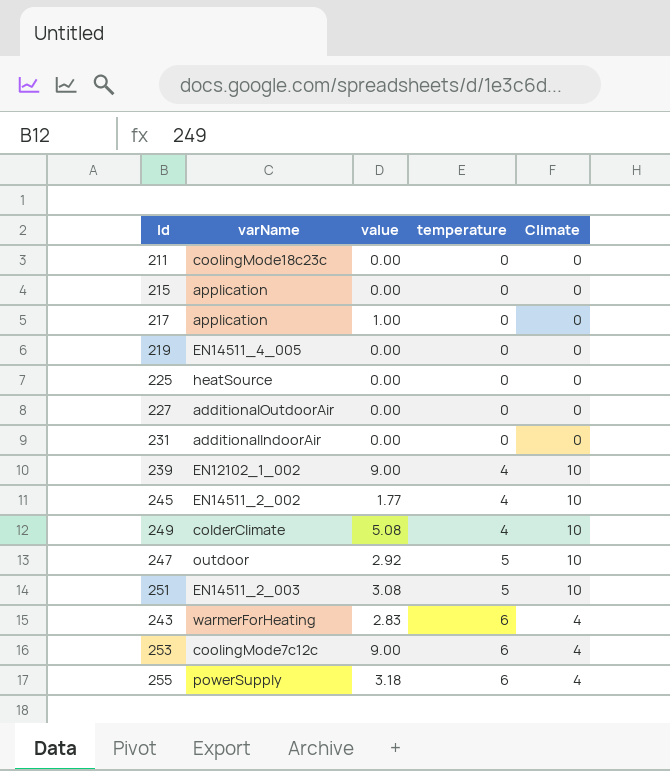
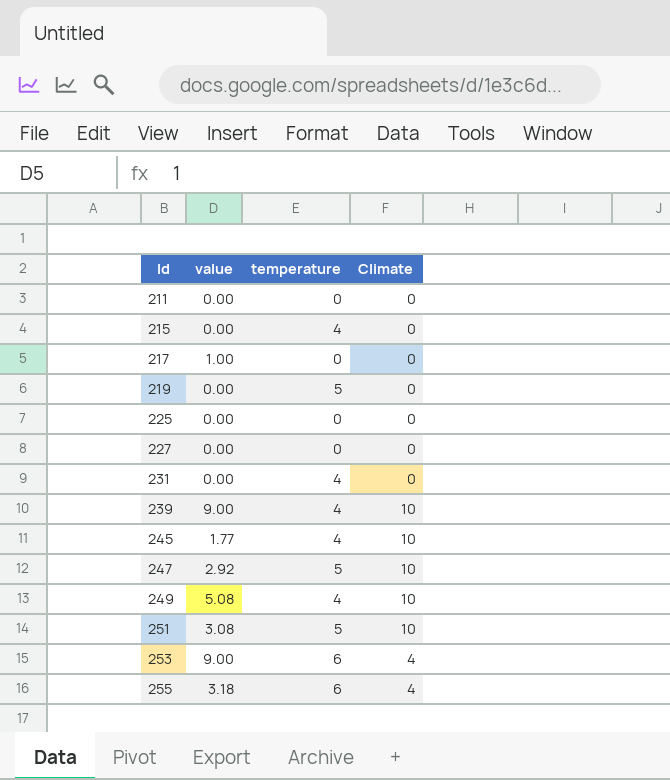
row order: temperature ascending -> Id ascending
column varName | position: 2 -> none
row 243: warmerForHeating | 2.83 | 6 | 4 -> none
215 | temperature: 0 -> 4
219 | temperature: 0 -> 5
231 | temperature: 0 -> 4

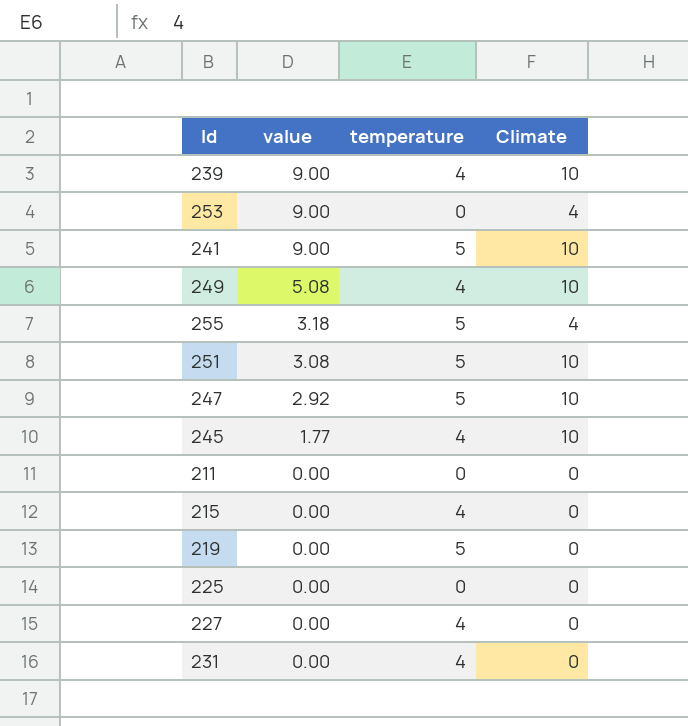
row order: Id ascending -> value descending
row 217: 1.00 | 0 | 0 -> none
253 | temperature: 6 -> 0
row 241: none -> 9.00 | 5 | 10
255 | temperature: 6 -> 5
227 | temperature: 0 -> 4

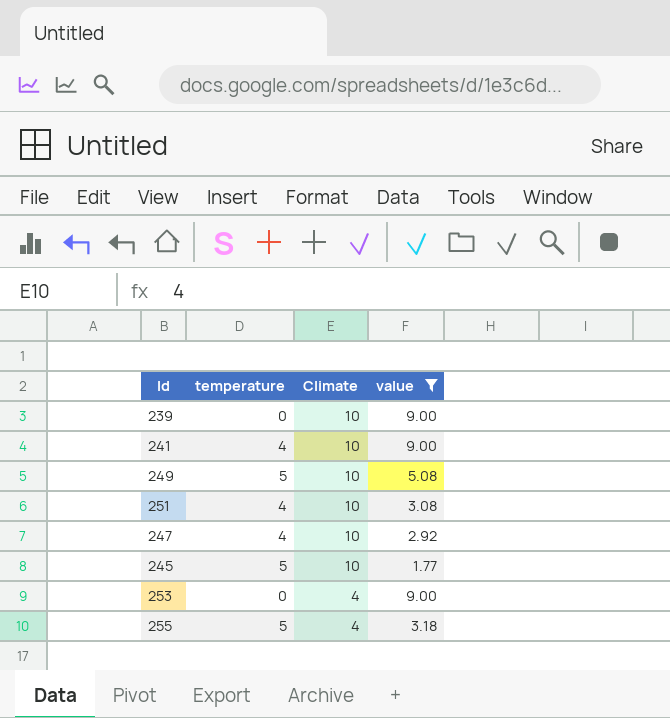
filter: none -> value != 0.00
row order: value descending -> Climate descending
column value | position: 2 -> 4
239 | temperature: 4 -> 0
241 | temperature: 5 -> 4
249 | temperature: 4 -> 5
251 | temperature: 5 -> 4
247 | temperature: 5 -> 4
245 | temperature: 4 -> 5

